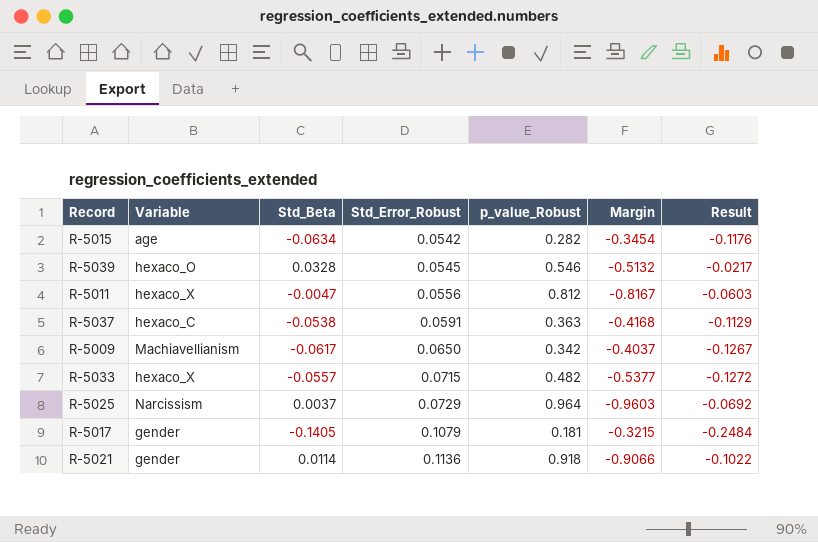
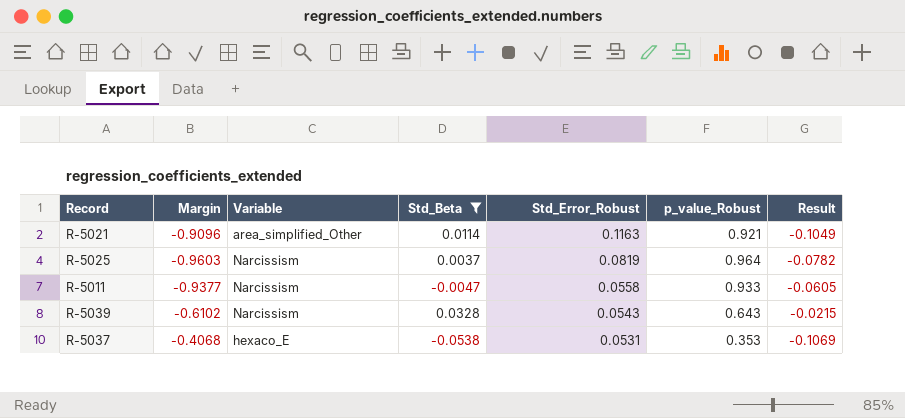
filter: none -> Std_Beta >= -0.0538
row order: Std_Error_Robust ascending -> Std_Error_Robust descending
column Margin | position: 6 -> 2
R-5021 | Margin: -0.9066 -> -0.9096
R-5021 | Variable: gender -> area_simplified_Other
R-5021 | Std_Error_Robust: 0.1136 -> 0.1163
R-5021 | p_value_Robust: 0.918 -> 0.921
R-5021 | Result: -0.1022 -> -0.1049
R-5025 | Std_Error_Robust: 0.0729 -> 0.0819
R-5025 | Result: -0.0692 -> -0.0782
R-5011 | Margin: -0.8167 -> -0.9377
R-5011 | Variable: hexaco_X -> Narcissism
R-5011 | Std_Error_Robust: 0.0556 -> 0.0558
R-5011 | p_value_Robust: 0.812 -> 0.933
R-5011 | Result: -0.0603 -> -0.0605
R-5039 | Margin: -0.5132 -> -0.6102
R-5039 | Variable: hexaco_O -> Narcissism
R-5039 | Std_Error_Robust: 0.0545 -> 0.0543
R-5039 | p_value_Robust: 0.546 -> 0.643
R-5039 | Result: -0.0217 -> -0.0215
R-5037 | Margin: -0.4168 -> -0.4068
R-5037 | Variable: hexaco_C -> hexaco_E
R-5037 | Std_Error_Robust: 0.0591 -> 0.0531
R-5037 | p_value_Robust: 0.363 -> 0.353
R-5037 | Result: -0.1129 -> -0.1069

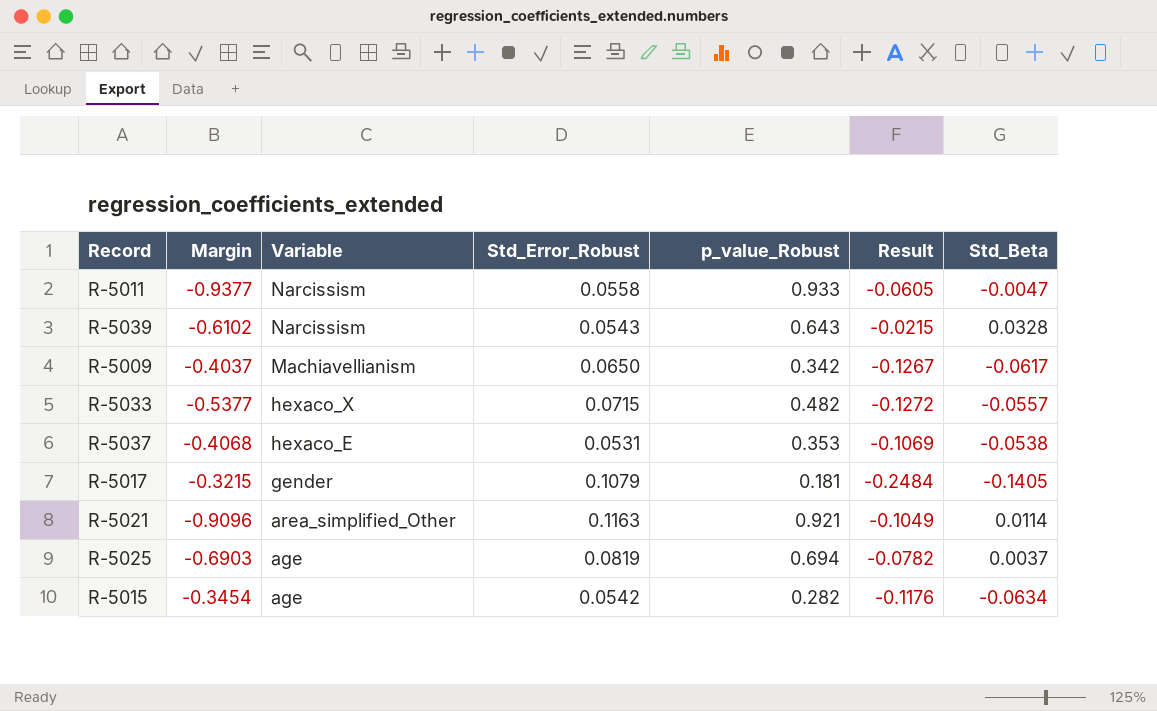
filter: Std_Beta >= -0.0538 -> none
row order: Std_Error_Robust descending -> Variable descending
column Std_Beta | position: 4 -> 7
R-5025 | Margin: -0.9603 -> -0.6903
R-5025 | Variable: Narcissism -> age
R-5025 | p_value_Robust: 0.964 -> 0.694

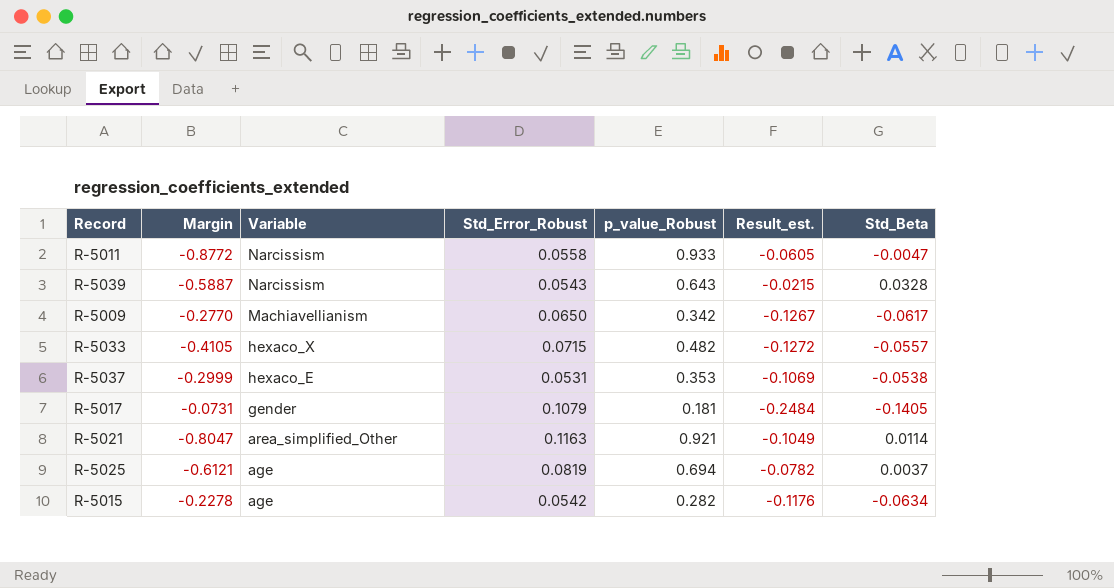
column Margin | formula: [Std_Beta] - [p_value_Robust] -> [Std_Error_Robust] - [p_value_Robust]
column name: Result -> Result_est.

